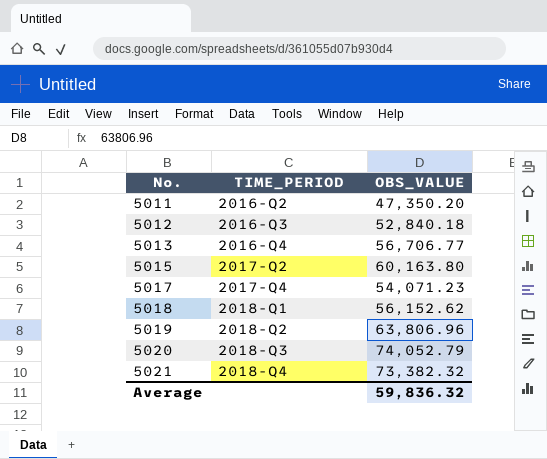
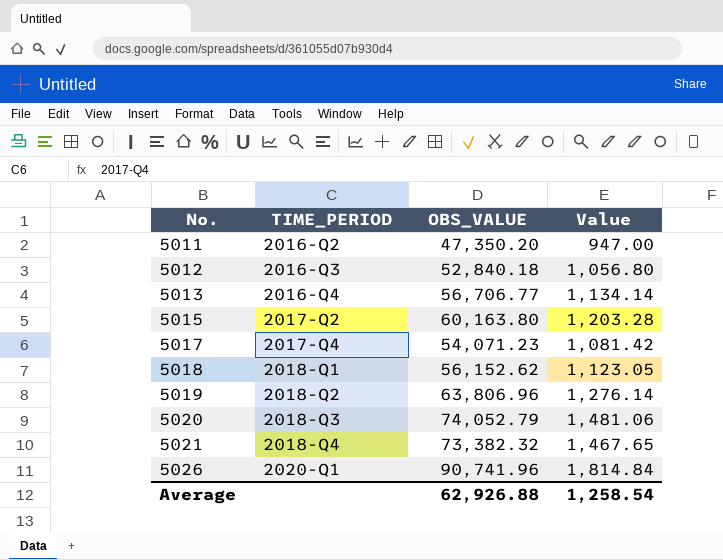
column Value | formula: none -> [OBS_VALUE] * 0.02
row 5026: none -> 2020-Q1 | 90,741.96 | 1,814.84
Average | OBS_VALUE: 59,836.32 -> 62,926.88

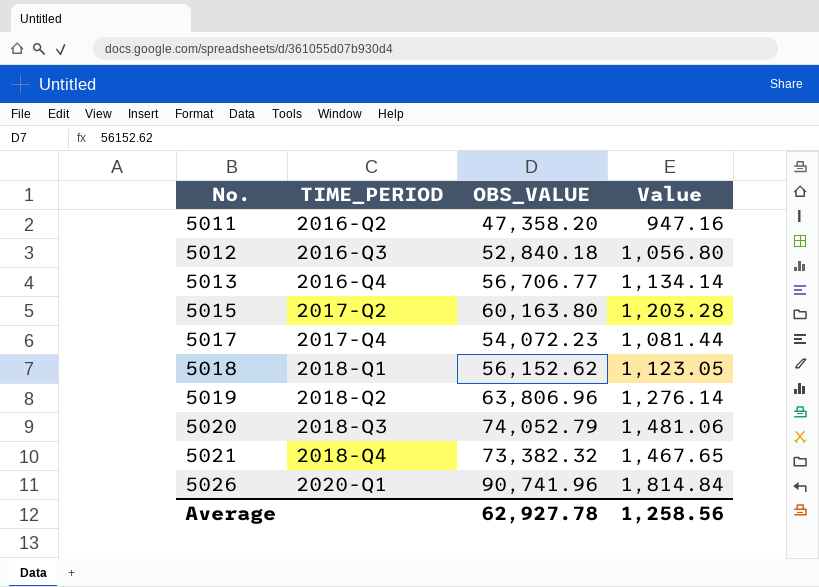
5011 | OBS_VALUE: 47,350.20 -> 47,358.20
5011 | Value: 947.00 -> 947.16
5017 | OBS_VALUE: 54,071.23 -> 54,072.23
5017 | Value: 1,081.42 -> 1,081.44
Average | OBS_VALUE: 62,926.88 -> 62,927.78
Average | Value: 1,258.54 -> 1,258.56

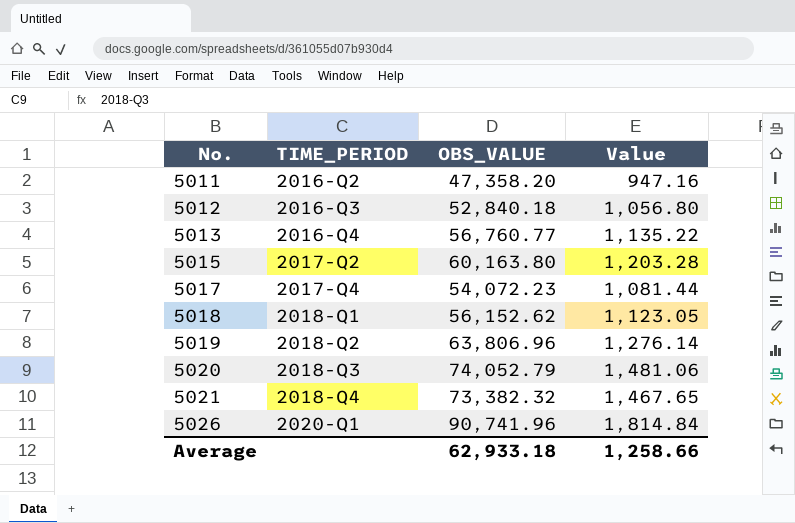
5013 | OBS_VALUE: 56,706.77 -> 56,760.77
5013 | Value: 1,134.14 -> 1,135.22
Average | OBS_VALUE: 62,927.78 -> 62,933.18
Average | Value: 1,258.56 -> 1,258.66

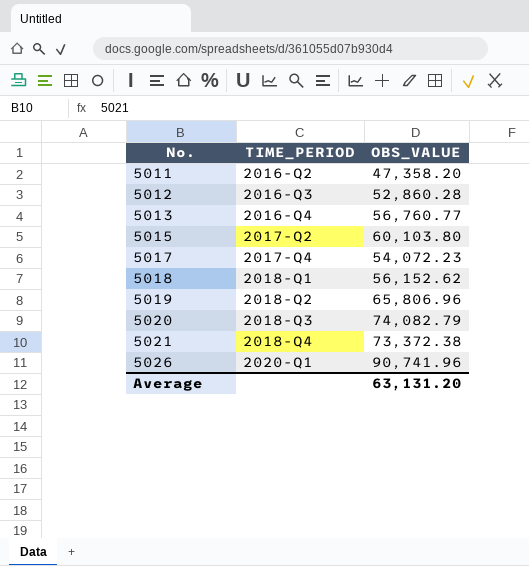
column Value | formula: [OBS_VALUE] * 0.02 -> none
5012 | OBS_VALUE: 52,840.18 -> 52,860.28
5015 | OBS_VALUE: 60,163.80 -> 60,103.80
5019 | OBS_VALUE: 63,806.96 -> 65,806.96
5020 | OBS_VALUE: 74,052.79 -> 74,082.79
5021 | OBS_VALUE: 73,382.32 -> 73,372.38
Average | OBS_VALUE: 62,933.18 -> 63,131.20

